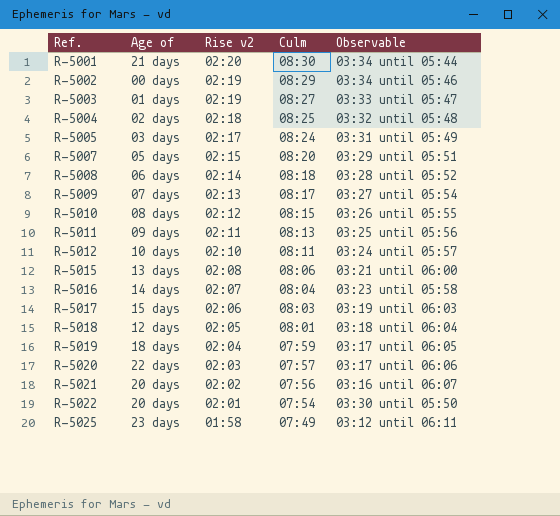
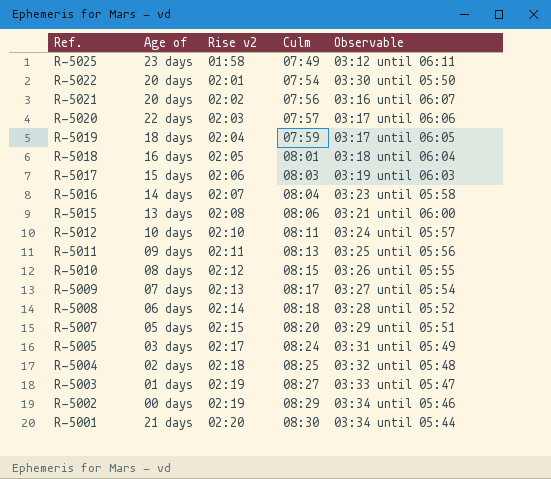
row order: Ref. ascending -> Ref. descending
R-5018 | Age of: 12 days -> 16 days

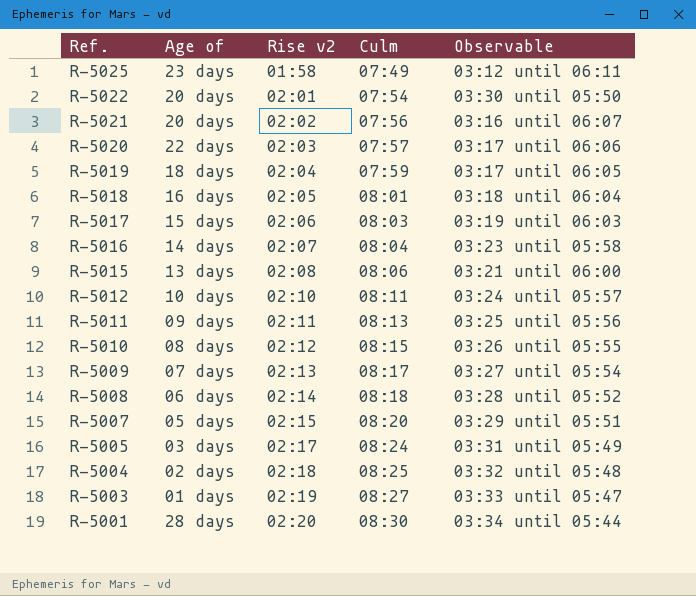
row R-5002: 00 days | 02:19 | 08:29 | 03:34 until 05:46 -> none
R-5001 | Age of: 21 days -> 28 days

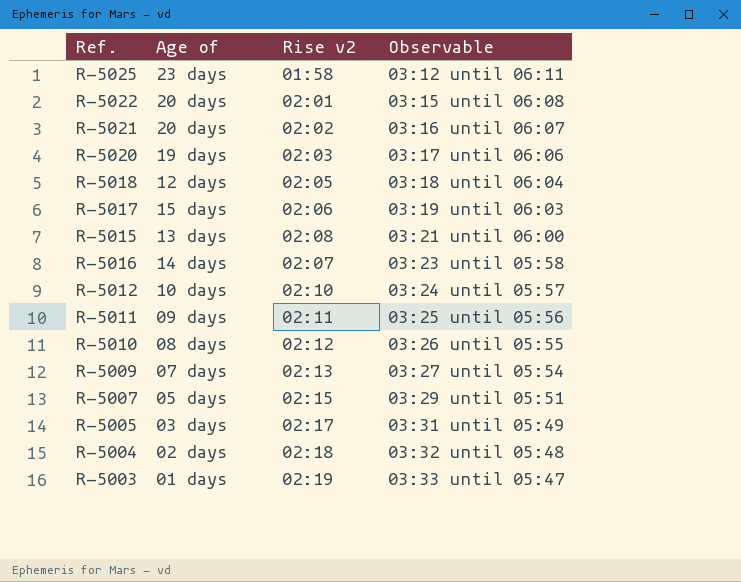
row order: Ref. descending -> Observable ascending
column Culm | position: 4 -> none
row R-5019: 18 days | 02:04 | 07:59 | 03:17 until 06:05 -> none
row R-5008: 06 days | 02:14 | 08:18 | 03:28 until 05:52 -> none
row R-5001: 28 days | 02:20 | 08:30 | 03:34 until 05:44 -> none
R-5022 | Observable: 03:30 until 05:50 -> 03:15 until 06:08
R-5020 | Age of: 22 days -> 19 days
R-5018 | Age of: 16 days -> 12 days

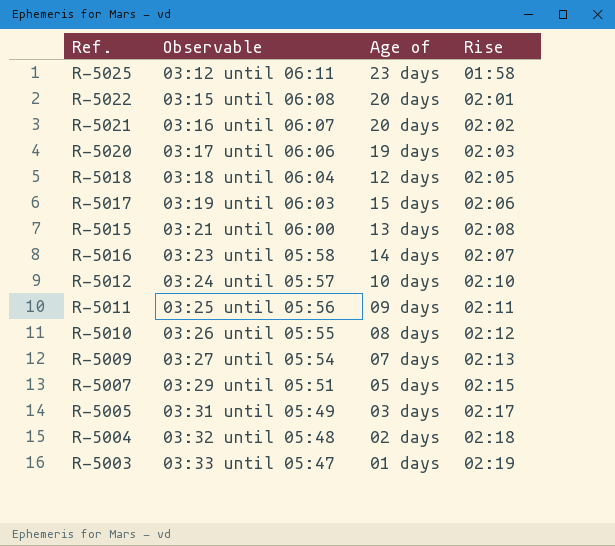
column Observable | position: 4 -> 2
column name: Rise v2 -> Rise

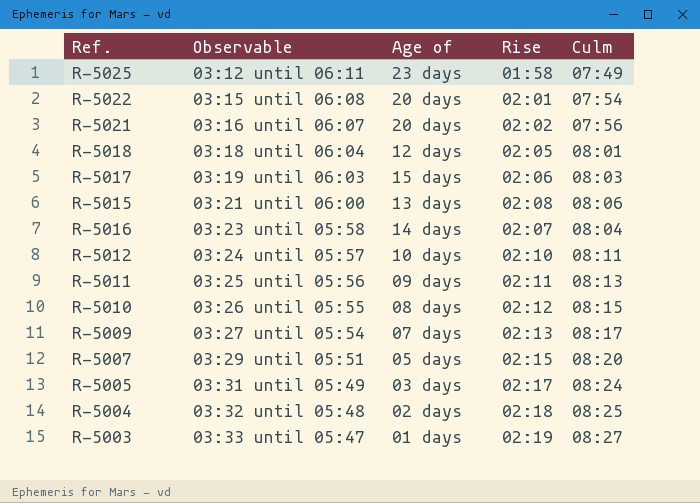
column Culm | position: none -> 5
row R-5020: 03:17 until 06:06 | 19 days | 02:03 -> none

